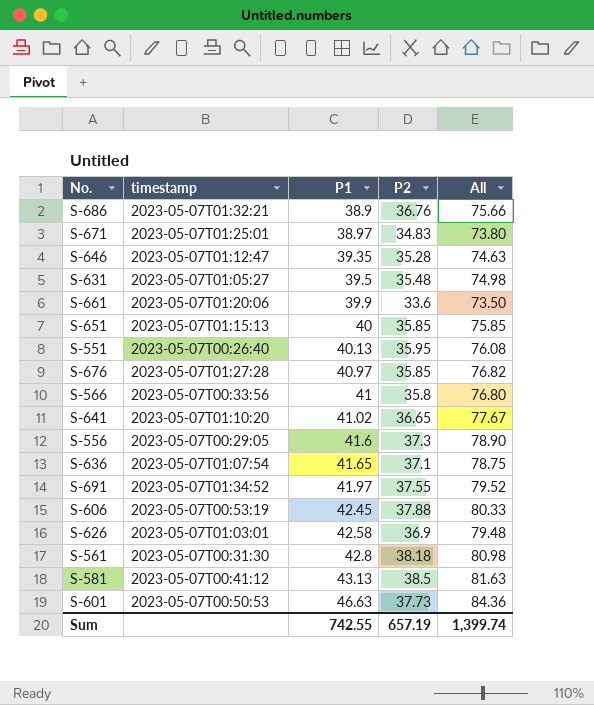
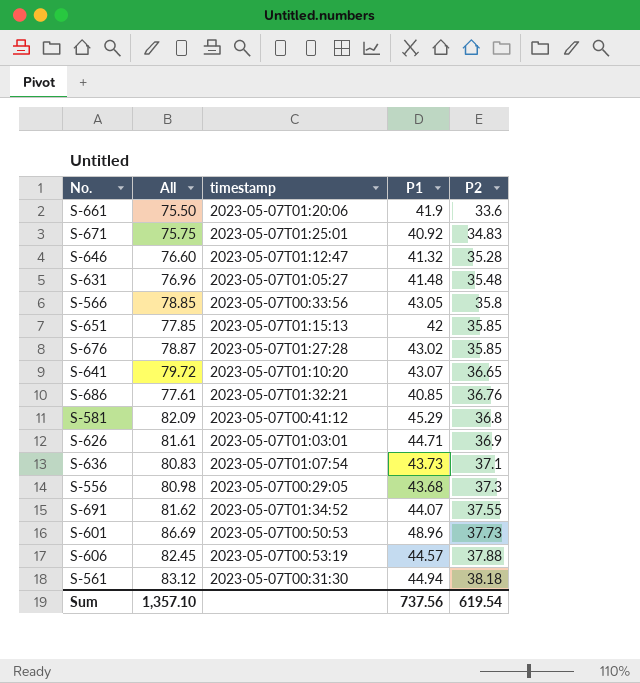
row order: P1 ascending -> P2 ascending
column All | position: 5 -> 2
row S-551: 2023-05-07T00:26:40 | 40.13 | 35.95 | 76.08 -> none
S-661 | All: 73.50 -> 75.50
S-661 | P1: 39.9 -> 41.9
S-671 | All: 73.80 -> 75.75
S-671 | P1: 38.97 -> 40.92
S-646 | All: 74.63 -> 76.60
S-646 | P1: 39.35 -> 41.32
S-631 | All: 74.98 -> 76.96
S-631 | P1: 39.5 -> 41.48
S-566 | All: 76.80 -> 78.85
S-566 | P1: 41 -> 43.05
S-651 | All: 75.85 -> 77.85
S-651 | P1: 40 -> 42
S-676 | All: 76.82 -> 78.87
S-676 | P1: 40.97 -> 43.02
S-641 | All: 77.67 -> 79.72
S-641 | P1: 41.02 -> 43.07
S-686 | All: 75.66 -> 77.61
S-686 | P1: 38.9 -> 40.85
S-581 | All: 81.63 -> 82.09
S-581 | P1: 43.13 -> 45.29
S-581 | P2: 38.5 -> 36.8
S-626 | All: 79.48 -> 81.61
S-626 | P1: 42.58 -> 44.71
S-636 | All: 78.75 -> 80.83
S-636 | P1: 41.65 -> 43.73
S-556 | All: 78.90 -> 80.98
S-556 | P1: 41.6 -> 43.68
S-691 | All: 79.52 -> 81.62
S-691 | P1: 41.97 -> 44.07
S-601 | All: 84.36 -> 86.69
S-601 | P1: 46.63 -> 48.96
S-606 | All: 80.33 -> 82.45
S-606 | P1: 42.45 -> 44.57
S-561 | All: 80.98 -> 83.12
S-561 | P1: 42.8 -> 44.94
Sum | All: 1,399.74 -> 1,357.10
Sum | P1: 742.55 -> 737.56
Sum | P2: 657.19 -> 619.54

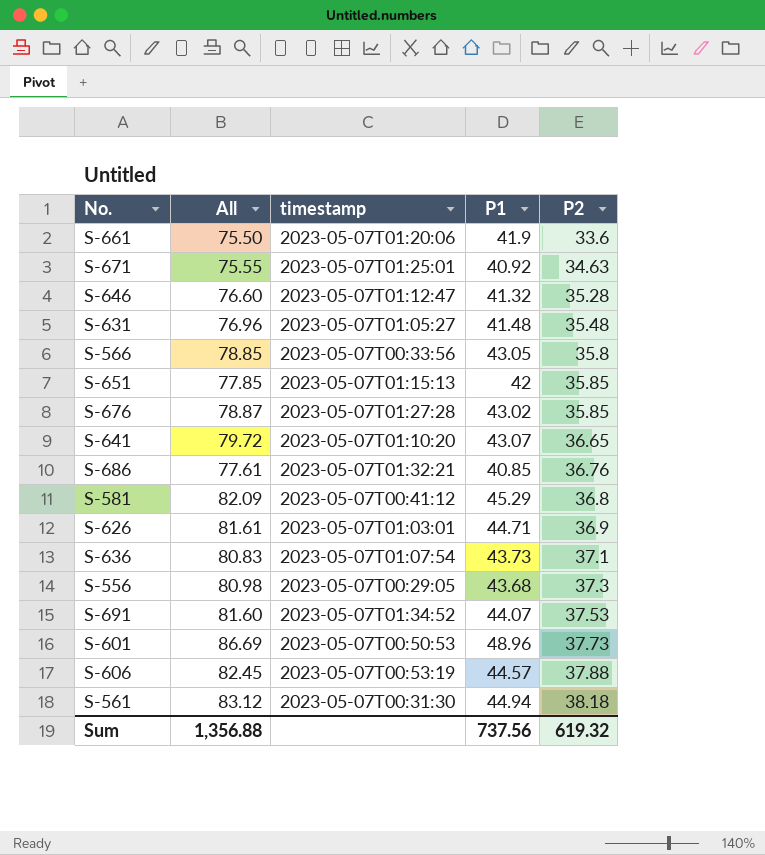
S-671 | All: 75.75 -> 75.55
S-671 | P2: 34.83 -> 34.63
S-691 | All: 81.62 -> 81.60
S-691 | P2: 37.55 -> 37.53
Sum | All: 1,357.10 -> 1,356.88
Sum | P2: 619.54 -> 619.32

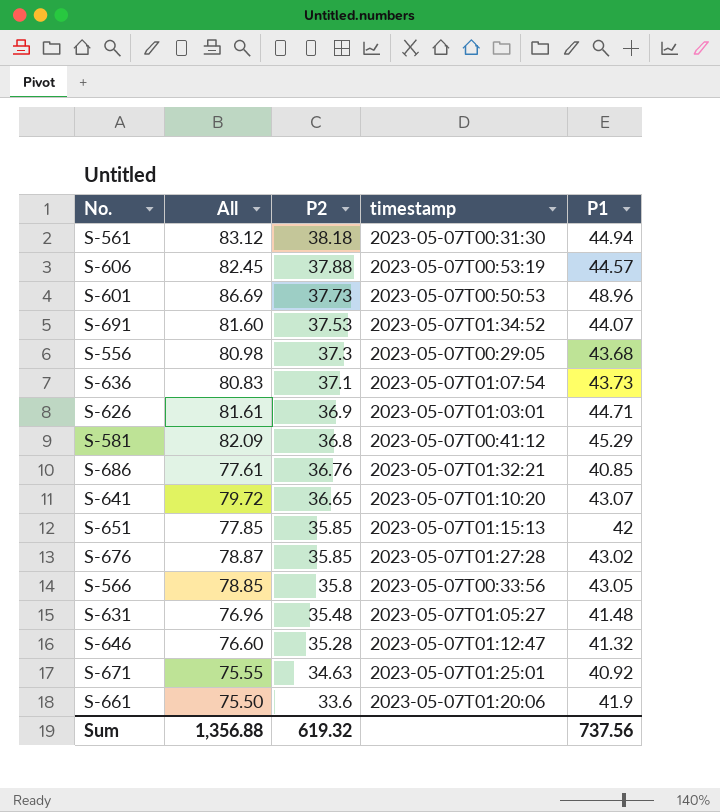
row order: P2 ascending -> P2 descending
column P2 | position: 5 -> 3

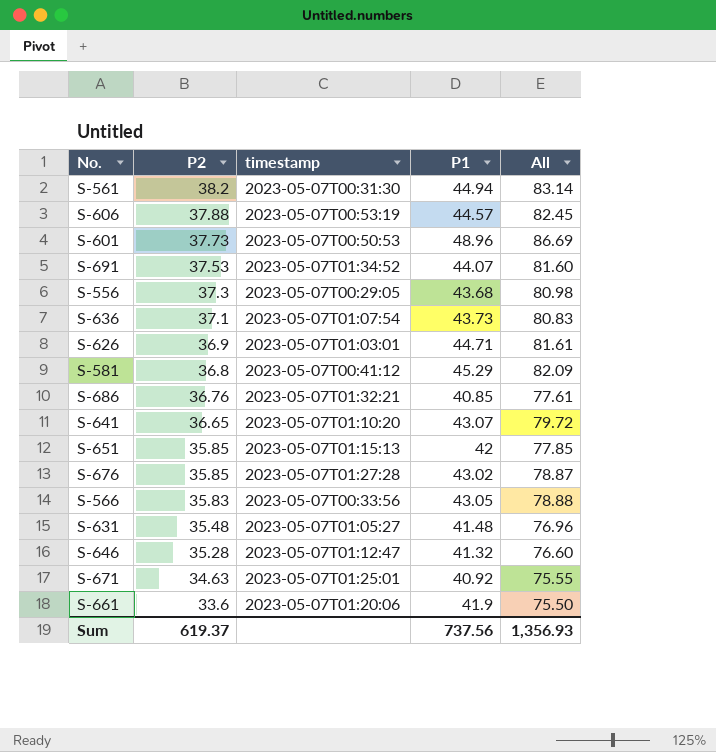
column All | position: 2 -> 5
S-561 | P2: 38.18 -> 38.2
S-561 | All: 83.12 -> 83.14
S-566 | P2: 35.8 -> 35.83
S-566 | All: 78.85 -> 78.88
Sum | P2: 619.32 -> 619.37
Sum | All: 1,356.88 -> 1,356.93

